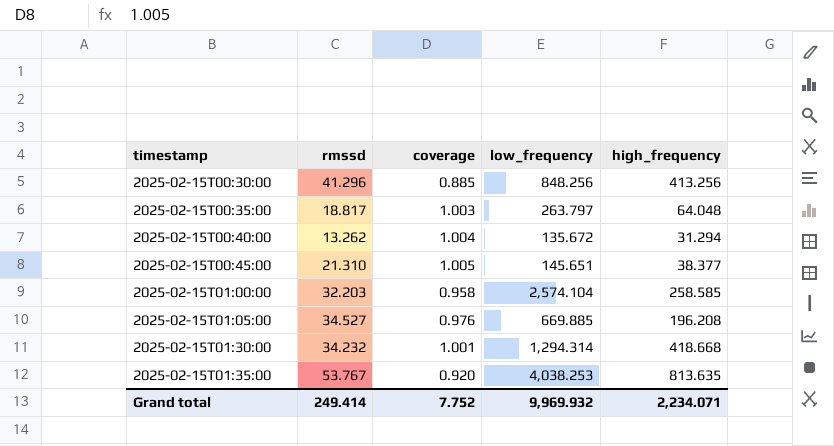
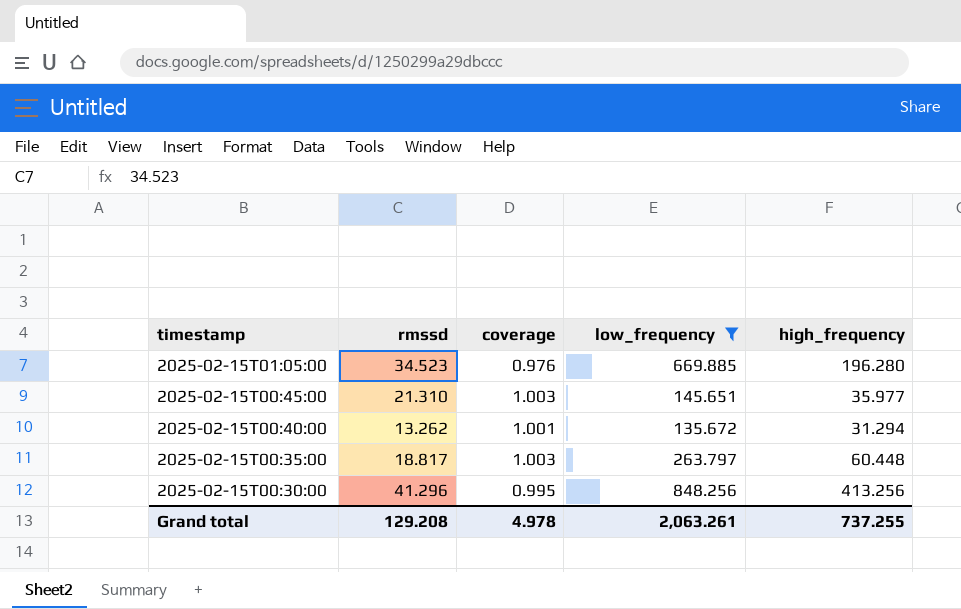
filter: none -> low_frequency <= 848.256
row order: timestamp ascending -> timestamp descending
2025-02-15T01:05:00 | rmssd: 34.527 -> 34.523
2025-02-15T01:05:00 | high_frequency: 196.208 -> 196.280
2025-02-15T00:45:00 | coverage: 1.005 -> 1.003
2025-02-15T00:45:00 | high_frequency: 38.377 -> 35.977
2025-02-15T00:40:00 | coverage: 1.004 -> 1.001
2025-02-15T00:35:00 | high_frequency: 64.048 -> 60.448
2025-02-15T00:30:00 | coverage: 0.885 -> 0.995
Grand total | rmssd: 249.414 -> 129.208
Grand total | coverage: 7.752 -> 4.978
Grand total | low_frequency: 9,969.932 -> 2,063.261
Grand total | high_frequency: 2,234.071 -> 737.255

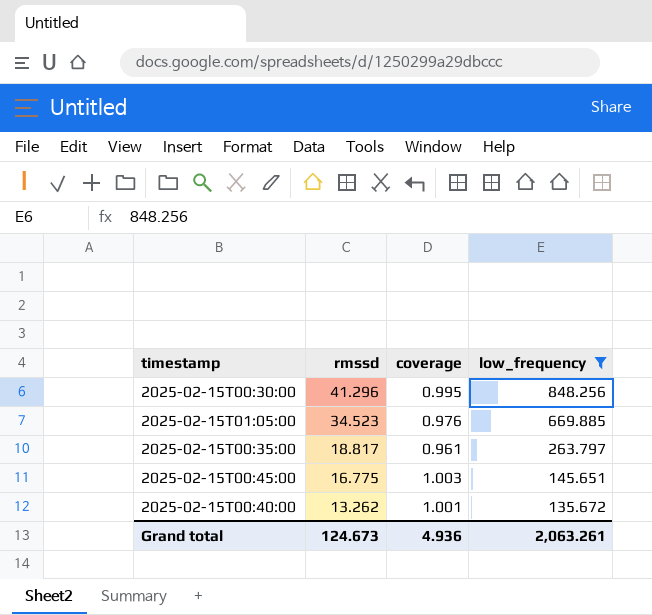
row order: timestamp descending -> rmssd descending
column high_frequency | position: 5 -> none
2025-02-15T00:35:00 | coverage: 1.003 -> 0.961
2025-02-15T00:45:00 | rmssd: 21.310 -> 16.775
Grand total | rmssd: 129.208 -> 124.673
Grand total | coverage: 4.978 -> 4.936

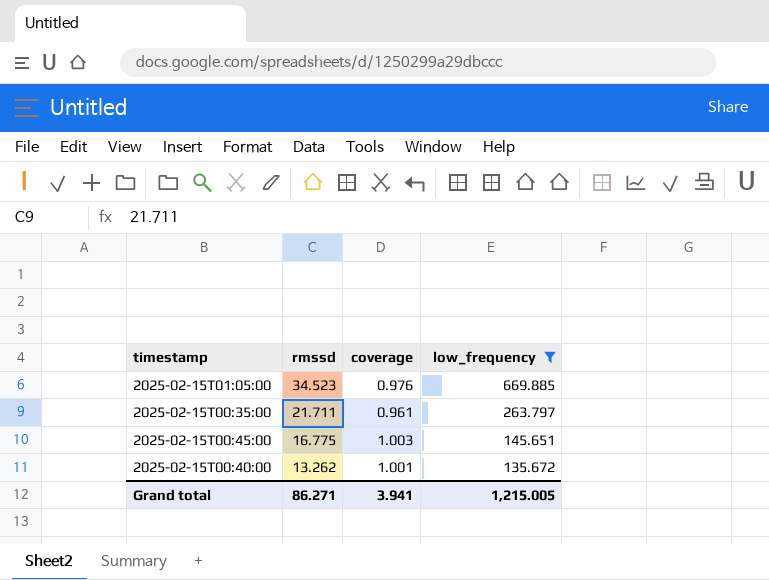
row 2025-02-15T00:30:00: 41.296 | 0.995 | 848.256 -> none
2025-02-15T00:35:00 | rmssd: 18.817 -> 21.711
Grand total | rmssd: 124.673 -> 86.271
Grand total | coverage: 4.936 -> 3.941
Grand total | low_frequency: 2,063.261 -> 1,215.005

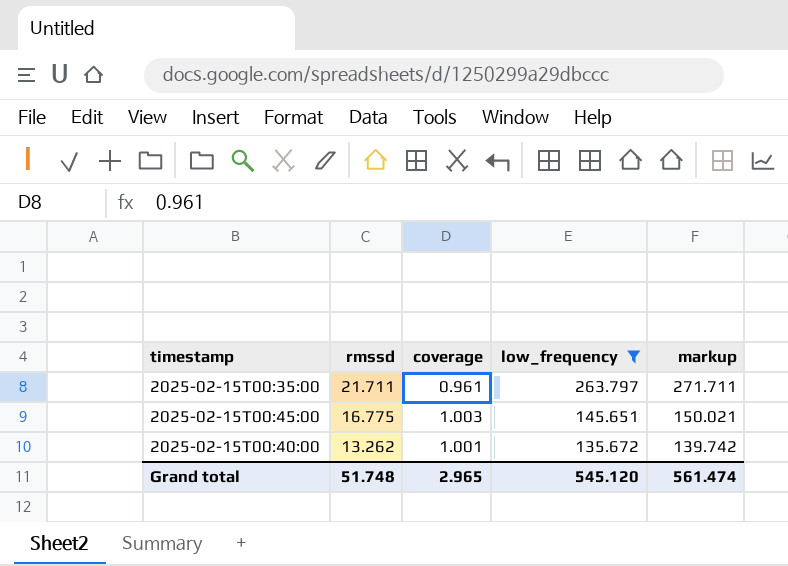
column markup | formula: none -> [low_frequency] * 1.03
row 2025-02-15T01:05:00: 34.523 | 0.976 | 669.885 -> none
Grand total | rmssd: 86.271 -> 51.748
Grand total | coverage: 3.941 -> 2.965
Grand total | low_frequency: 1,215.005 -> 545.120

